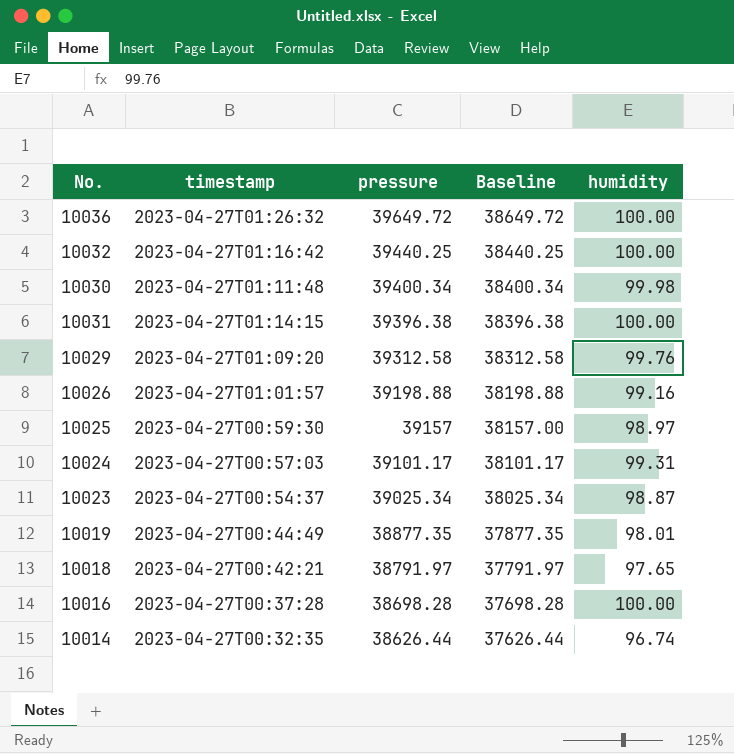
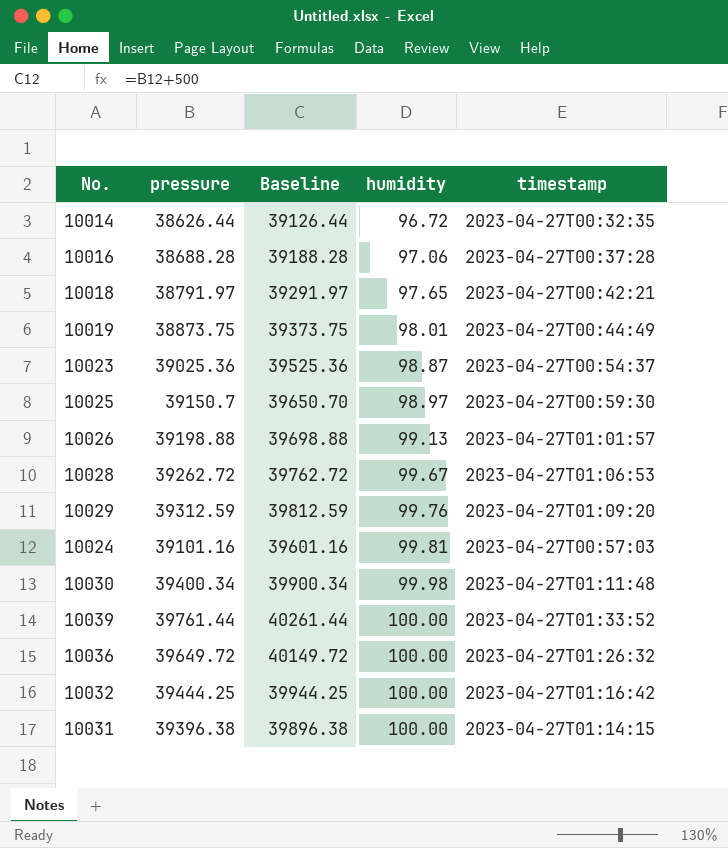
row order: pressure descending -> humidity ascending
column Baseline | formula: [pressure] - 1000 -> [pressure] + 500
column timestamp | position: 2 -> 5
10014 | humidity: 96.74 -> 96.72
10016 | pressure: 38698.28 -> 38688.28
10016 | humidity: 100.00 -> 97.06
10019 | pressure: 38877.35 -> 38873.75
10023 | pressure: 39025.34 -> 39025.36
10025 | pressure: 39157 -> 39150.7
10026 | humidity: 99.16 -> 99.13
row 10028: none -> 39262.72 | 39762.72 | 99.67 | 2023-04-27T01:06:53
10029 | pressure: 39312.58 -> 39312.59
10024 | pressure: 39101.17 -> 39101.16
10024 | humidity: 99.31 -> 99.81
row 10039: none -> 39761.44 | 40261.44 | 100.00 | 2023-04-27T01:33:52
10032 | pressure: 39440.25 -> 39444.25

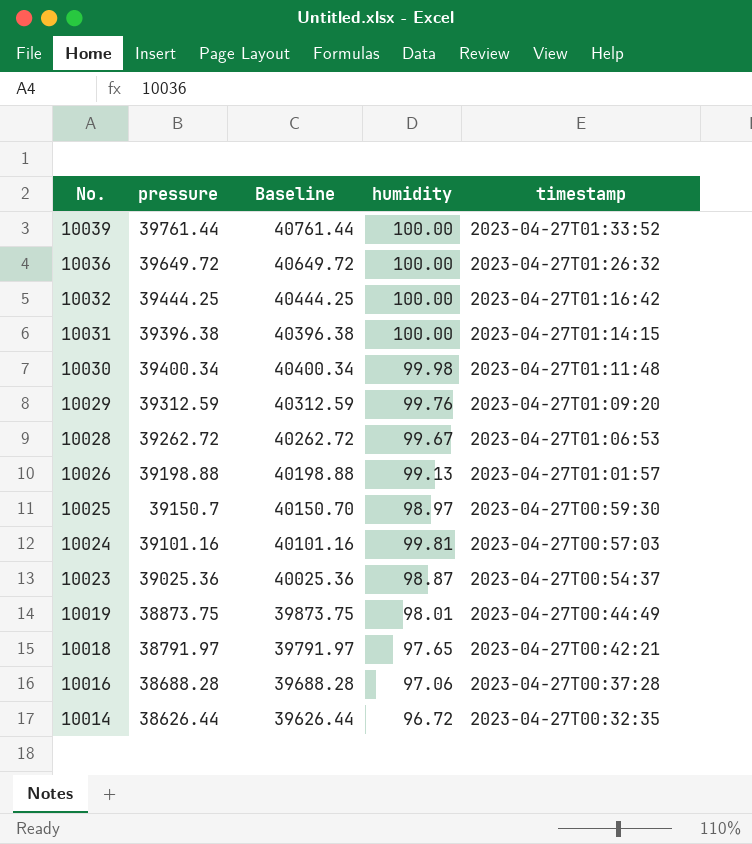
row order: humidity ascending -> No. descending
column Baseline | formula: [pressure] + 500 -> [pressure] + 1000

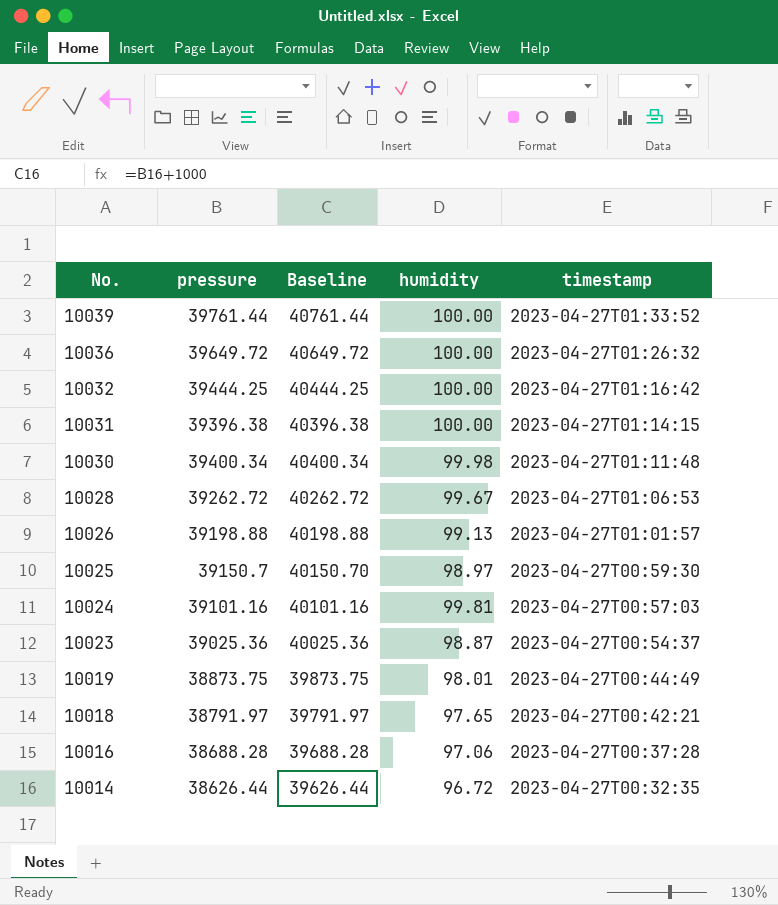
row 10029: 39312.59 | 40312.59 | 99.76 | 2023-04-27T01:09:20 -> none

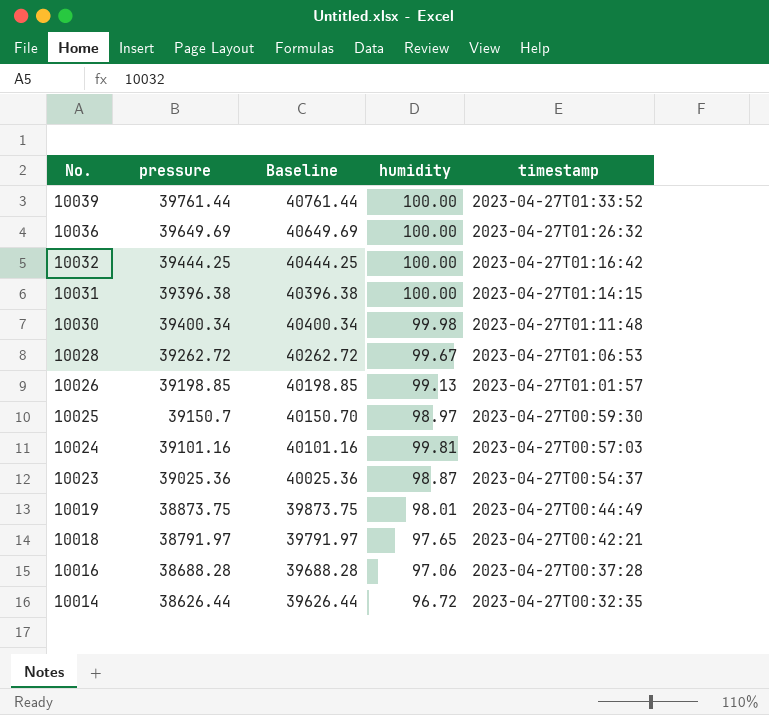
10036 | pressure: 39649.72 -> 39649.69
10036 | Baseline: 40649.72 -> 40649.69
10026 | pressure: 39198.88 -> 39198.85
10026 | Baseline: 40198.88 -> 40198.85

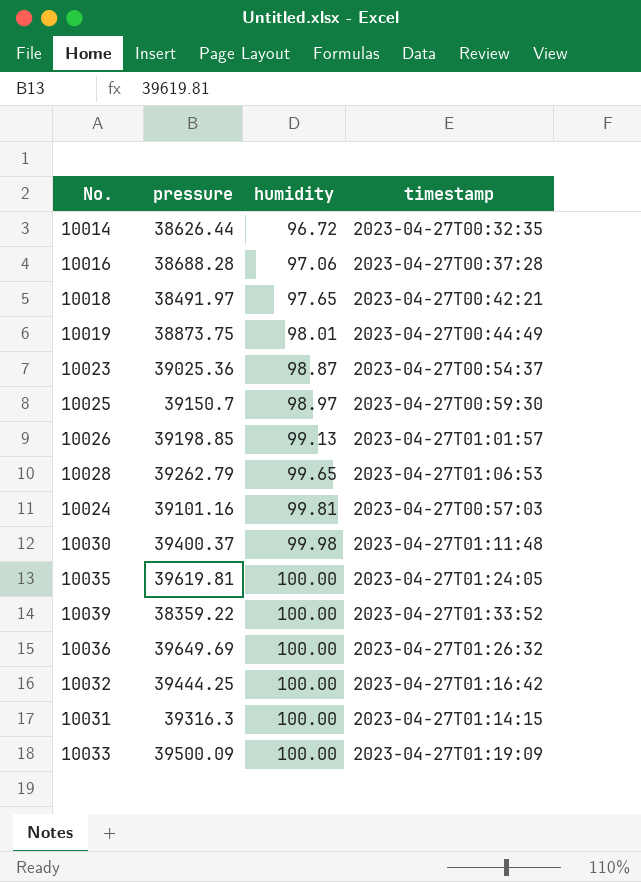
row order: No. descending -> humidity ascending
column Baseline | formula: [pressure] + 1000 -> none
10018 | pressure: 38791.97 -> 38491.97
10028 | pressure: 39262.72 -> 39262.79
10028 | humidity: 99.67 -> 99.65
10030 | pressure: 39400.34 -> 39400.37
row 10035: none -> 39619.81 | 100.00 | 2023-04-27T01:24:05
10039 | pressure: 39761.44 -> 38359.22
10031 | pressure: 39396.38 -> 39316.3
row 10033: none -> 39500.09 | 100.00 | 2023-04-27T01:19:09

